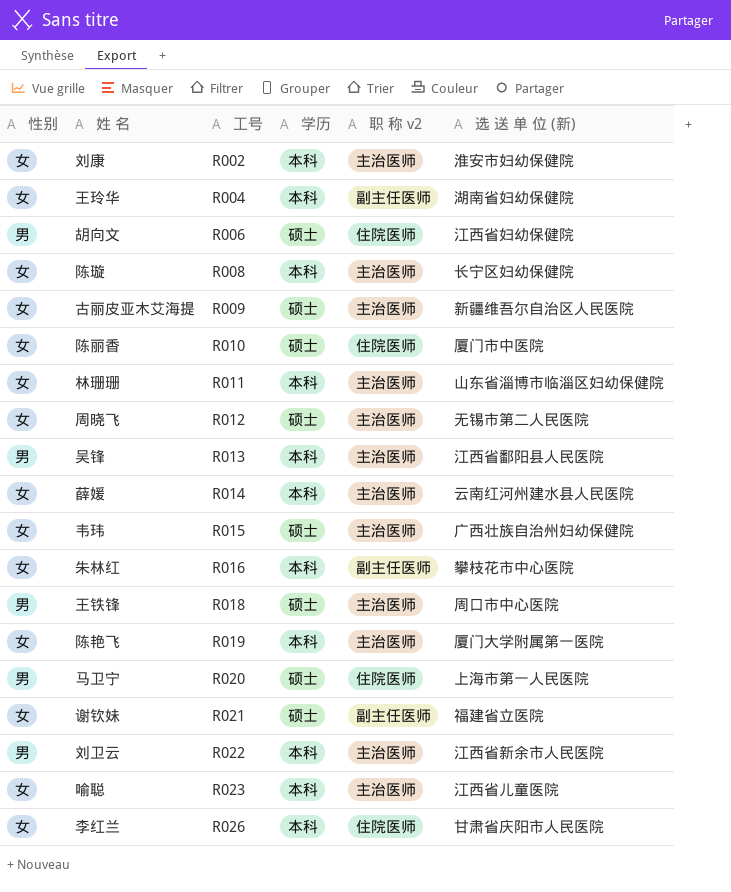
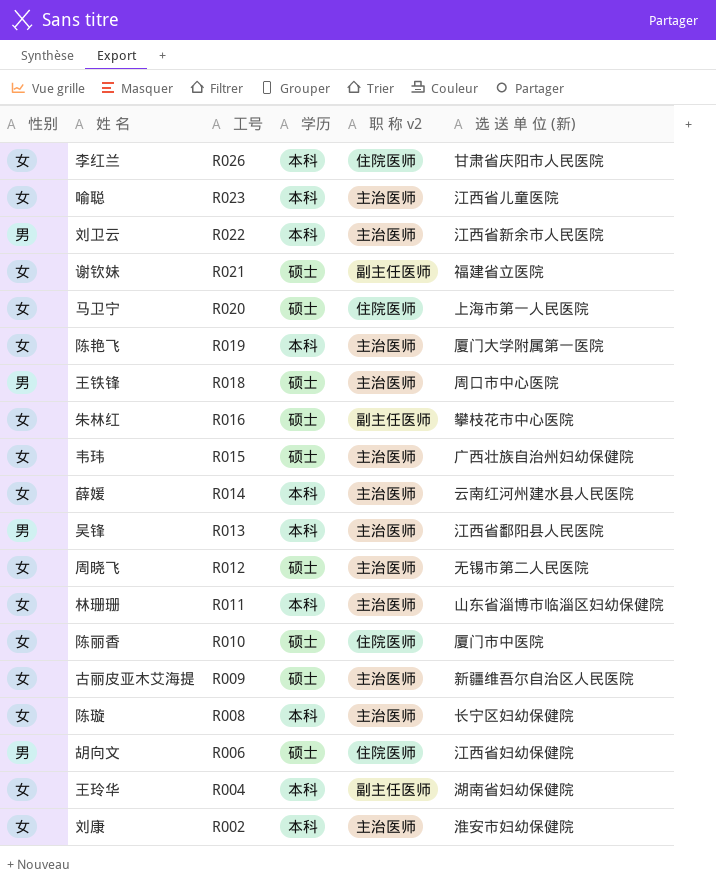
row order: 工号 ascending -> 工号 descending
马卫宁 | 性别: 男 -> 女
朱林红 | 学历: 本科 -> 硕士

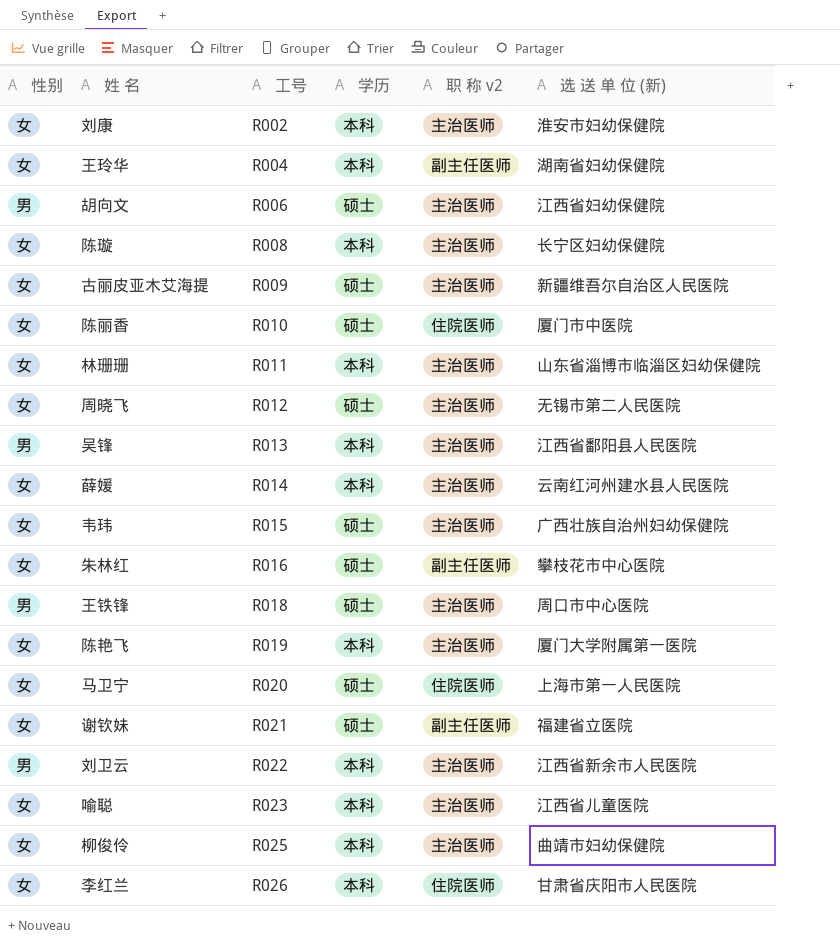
row order: 工号 descending -> 工号 ascending
胡向文 | 职 称 v2: 住院医师 -> 主治医师
row 柳俊伶: none -> 女 | R025 | 本科 | 主治医师 | 曲靖市妇幼保健院

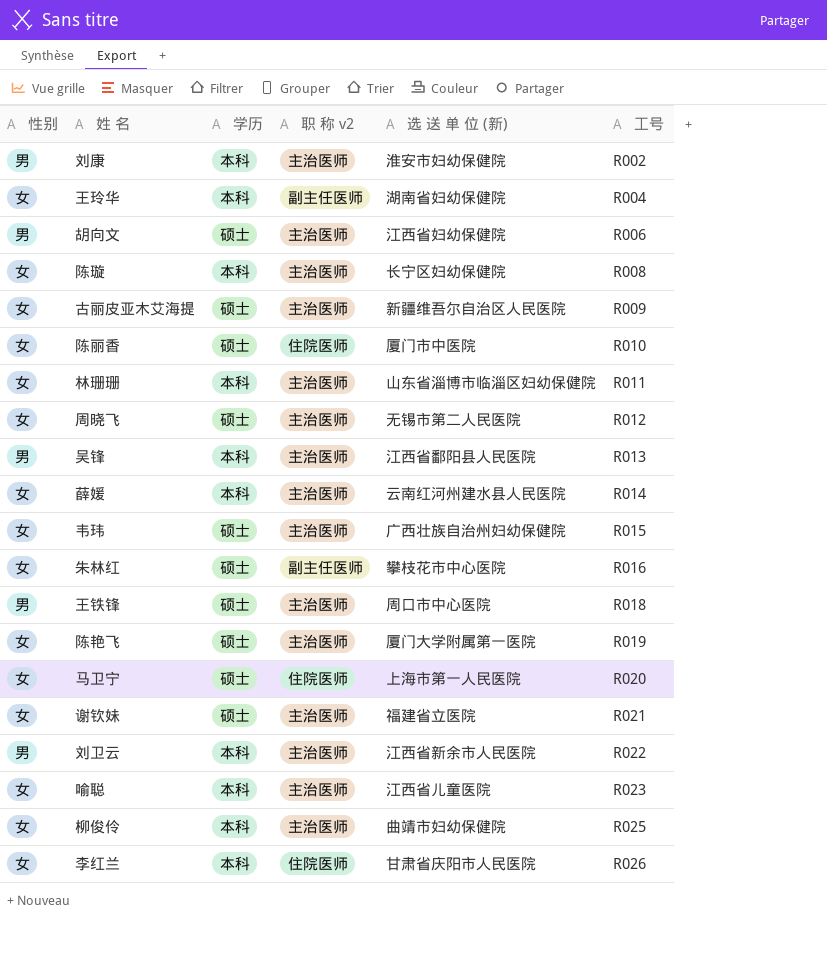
column 工号 | position: 3 -> 6
刘康 | 性别: 女 -> 男
陈艳飞 | 学历: 本科 -> 硕士
谢钦妹 | 职 称 v2: 副主任医师 -> 主治医师

